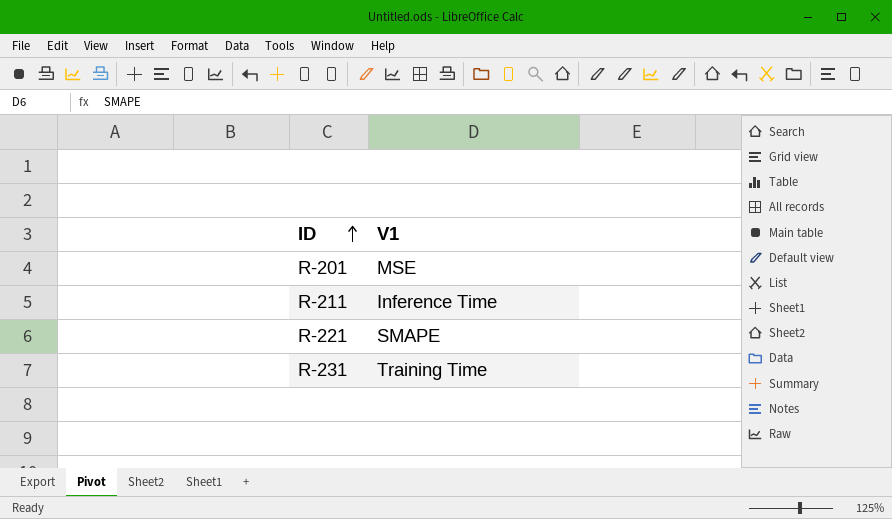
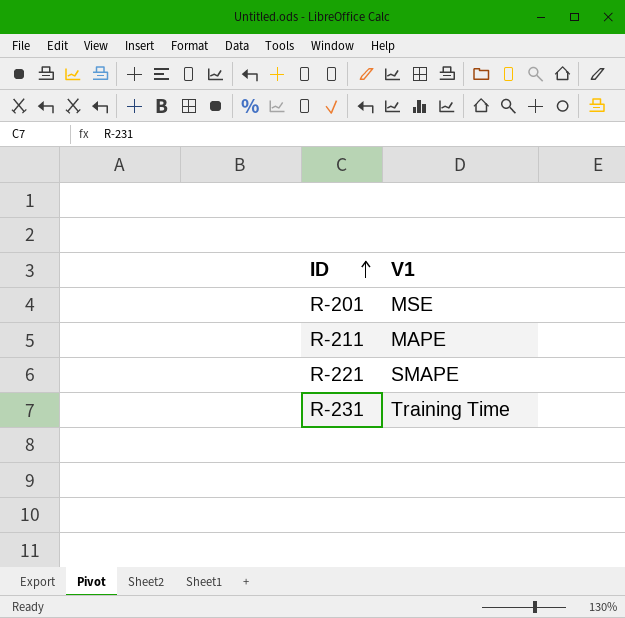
R-211 | V1: Inference Time -> MAPE

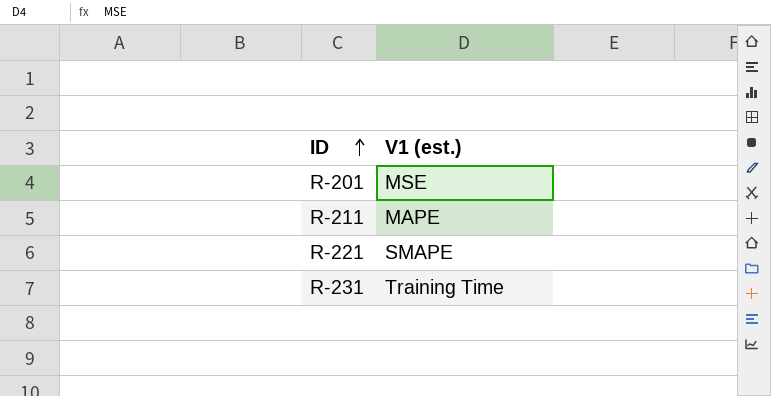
column name: V1 -> V1 (est.)

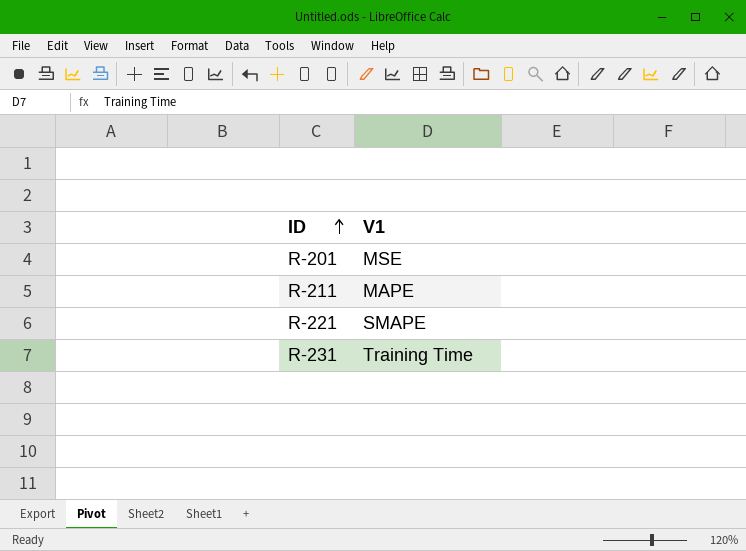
column name: V1 (est.) -> V1

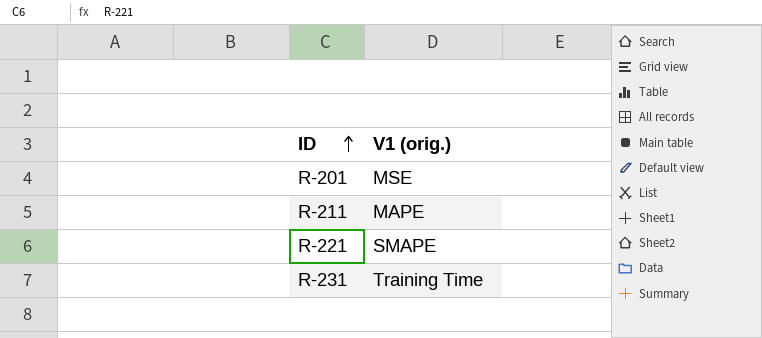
column name: V1 -> V1 (orig.)

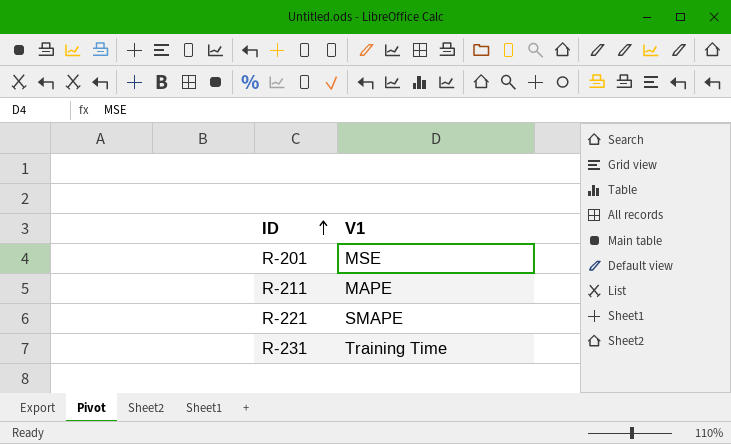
column name: V1 (orig.) -> V1

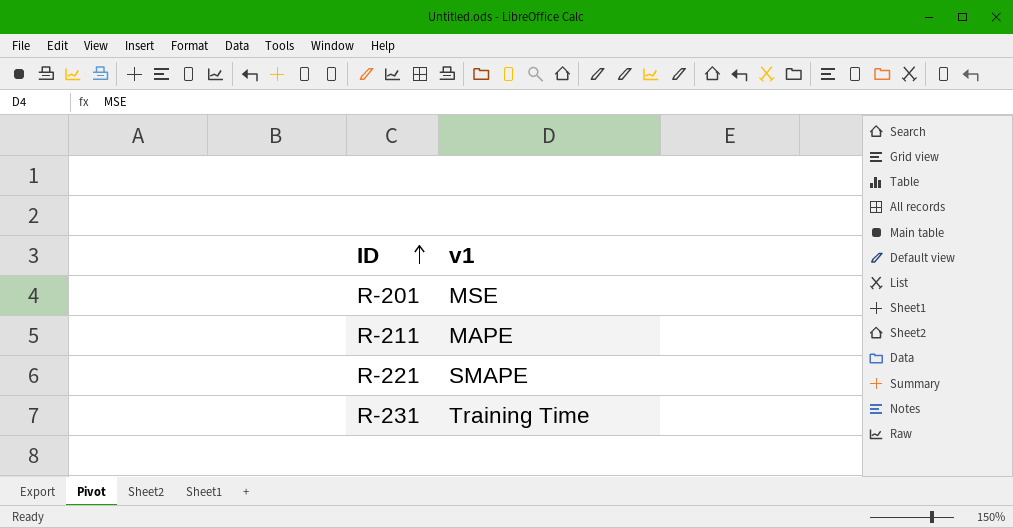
column name: V1 -> v1

